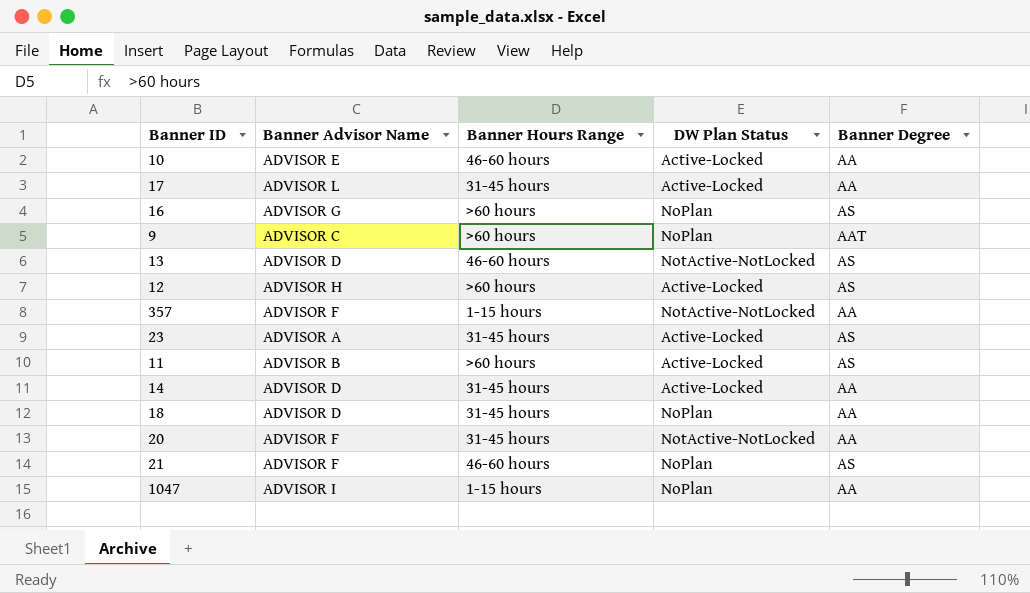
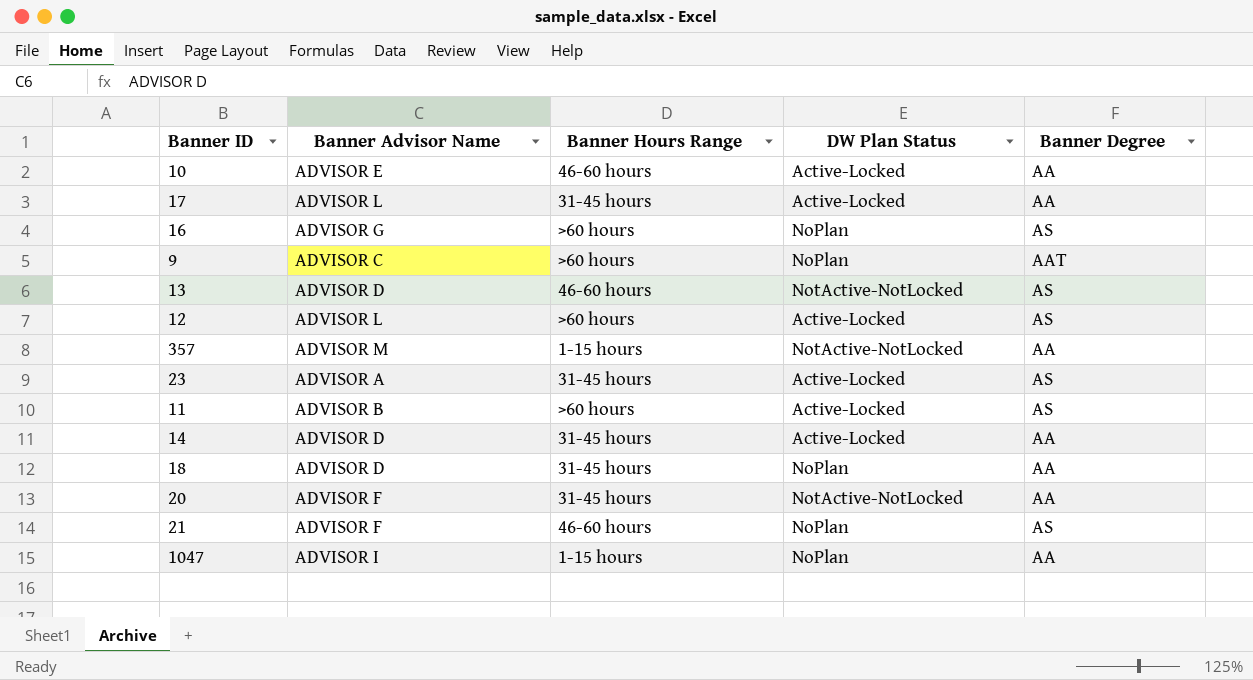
12 | Banner Advisor Name: ADVISOR H -> ADVISOR L
357 | Banner Advisor Name: ADVISOR F -> ADVISOR M

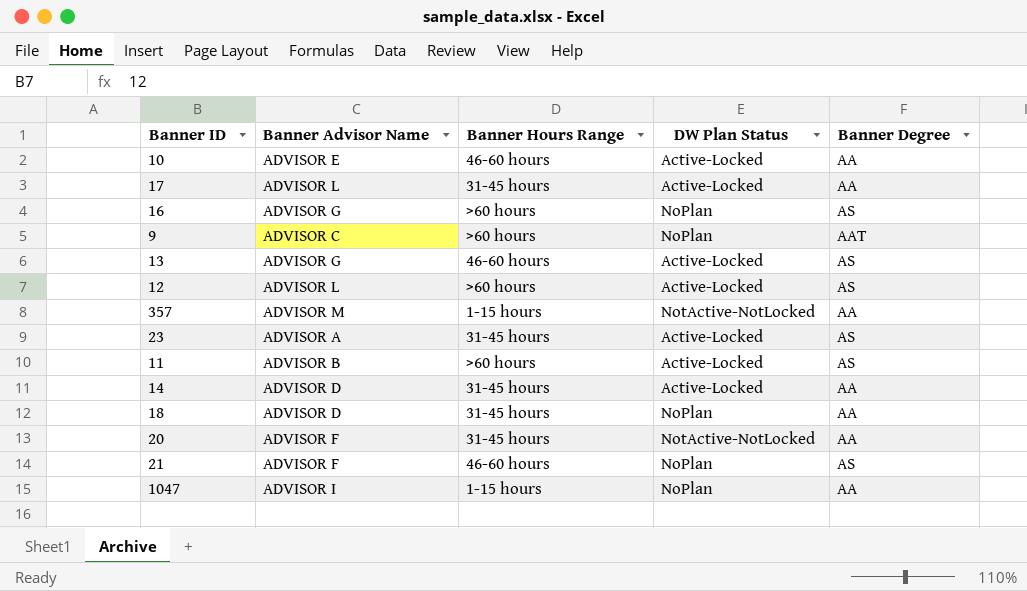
13 | Banner Advisor Name: ADVISOR D -> ADVISOR G
13 | DW Plan Status: NotActive-NotLocked -> Active-Locked

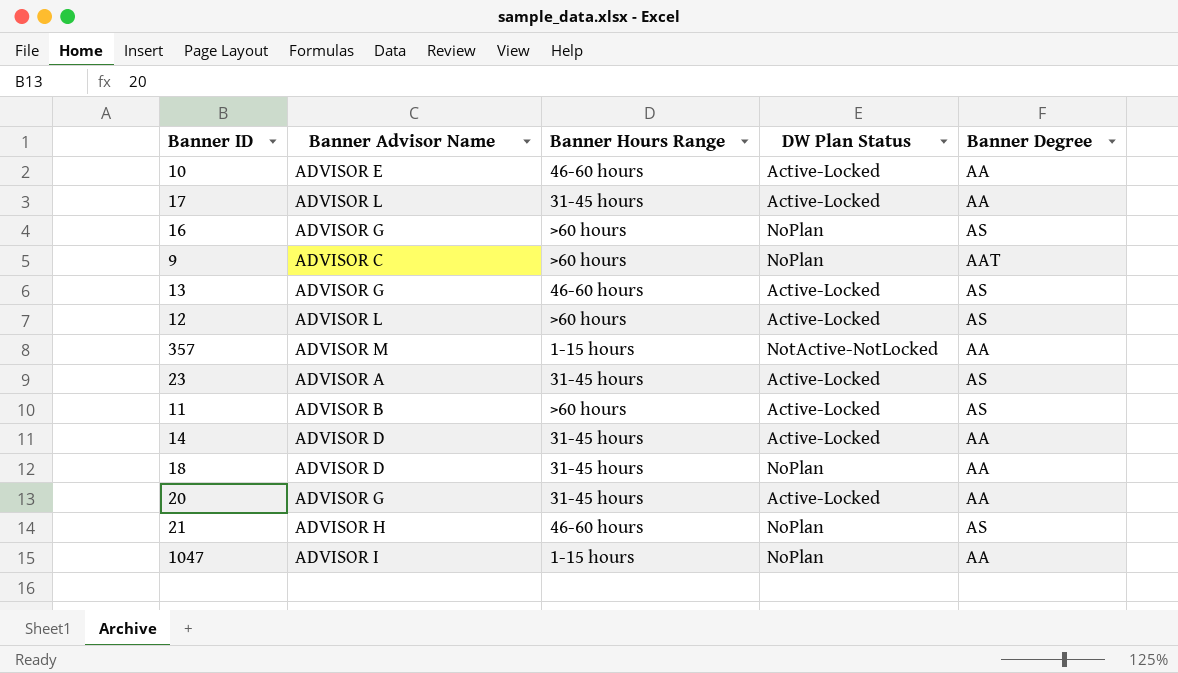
20 | Banner Advisor Name: ADVISOR F -> ADVISOR G
20 | DW Plan Status: NotActive-NotLocked -> Active-Locked
21 | Banner Advisor Name: ADVISOR F -> ADVISOR H

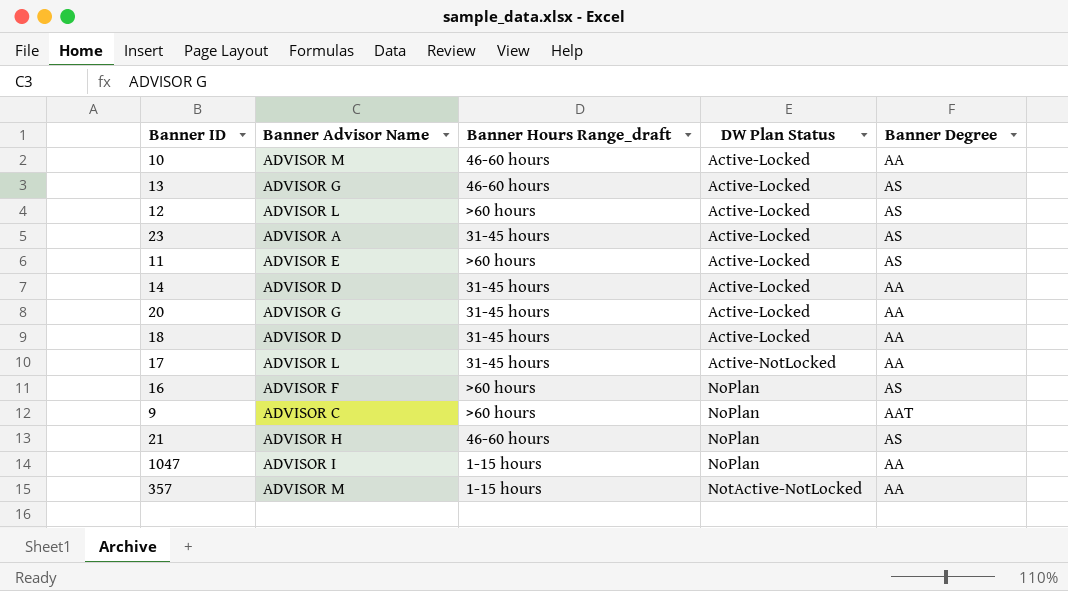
row order: none -> DW Plan Status ascending
column name: Banner Hours Range -> Banner Hours Range_draft
10 | Banner Advisor Name: ADVISOR E -> ADVISOR M
11 | Banner Advisor Name: ADVISOR B -> ADVISOR E
18 | DW Plan Status: NoPlan -> Active-Locked
17 | DW Plan Status: Active-Locked -> Active-NotLocked
16 | Banner Advisor Name: ADVISOR G -> ADVISOR F

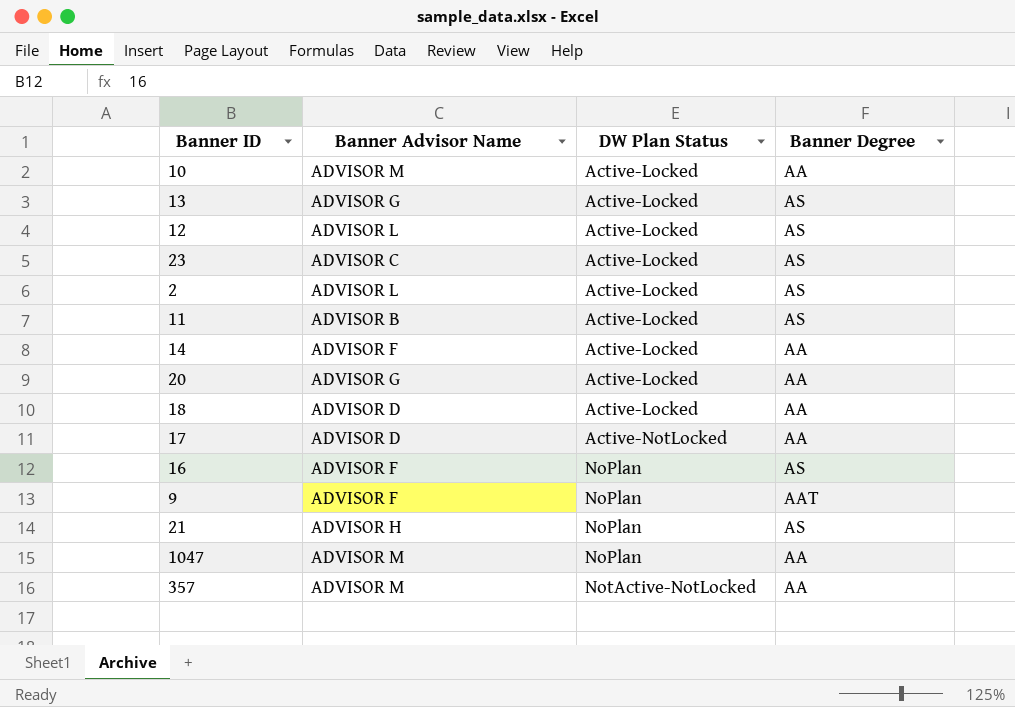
column Banner Hours Range_draft | position: 3 -> none
23 | Banner Advisor Name: ADVISOR A -> ADVISOR C
row 2: none -> ADVISOR L | Active-Locked | AS
11 | Banner Advisor Name: ADVISOR E -> ADVISOR B
14 | Banner Advisor Name: ADVISOR D -> ADVISOR F
17 | Banner Advisor Name: ADVISOR L -> ADVISOR D
9 | Banner Advisor Name: ADVISOR C -> ADVISOR F
1047 | Banner Advisor Name: ADVISOR I -> ADVISOR M

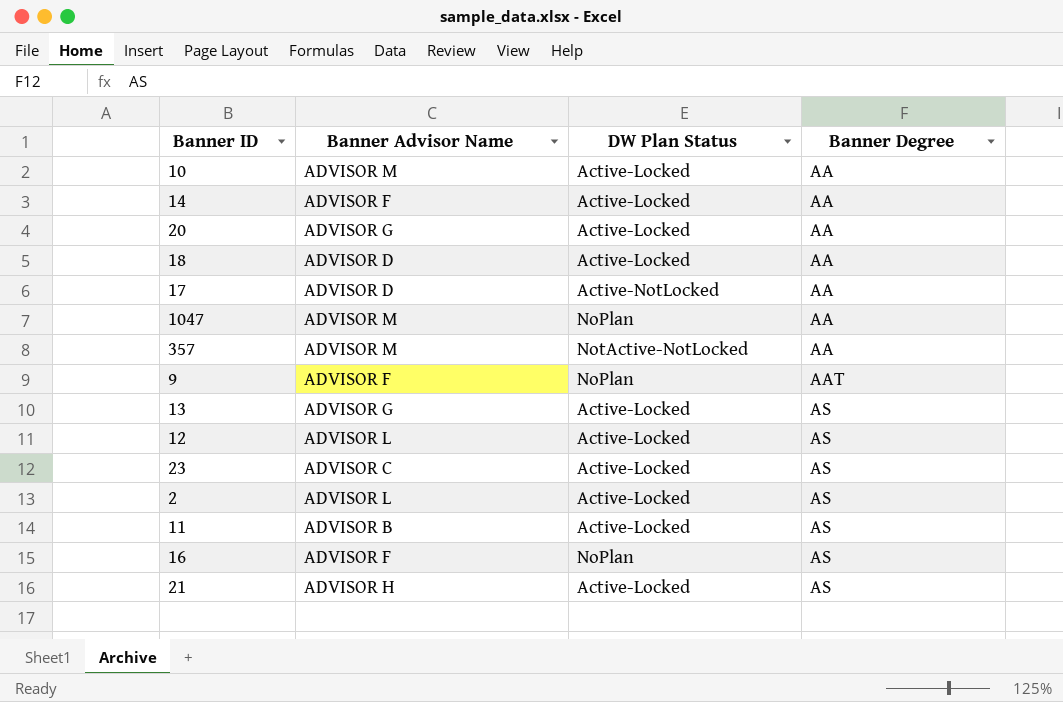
row order: DW Plan Status ascending -> Banner Degree ascending
21 | DW Plan Status: NoPlan -> Active-Locked

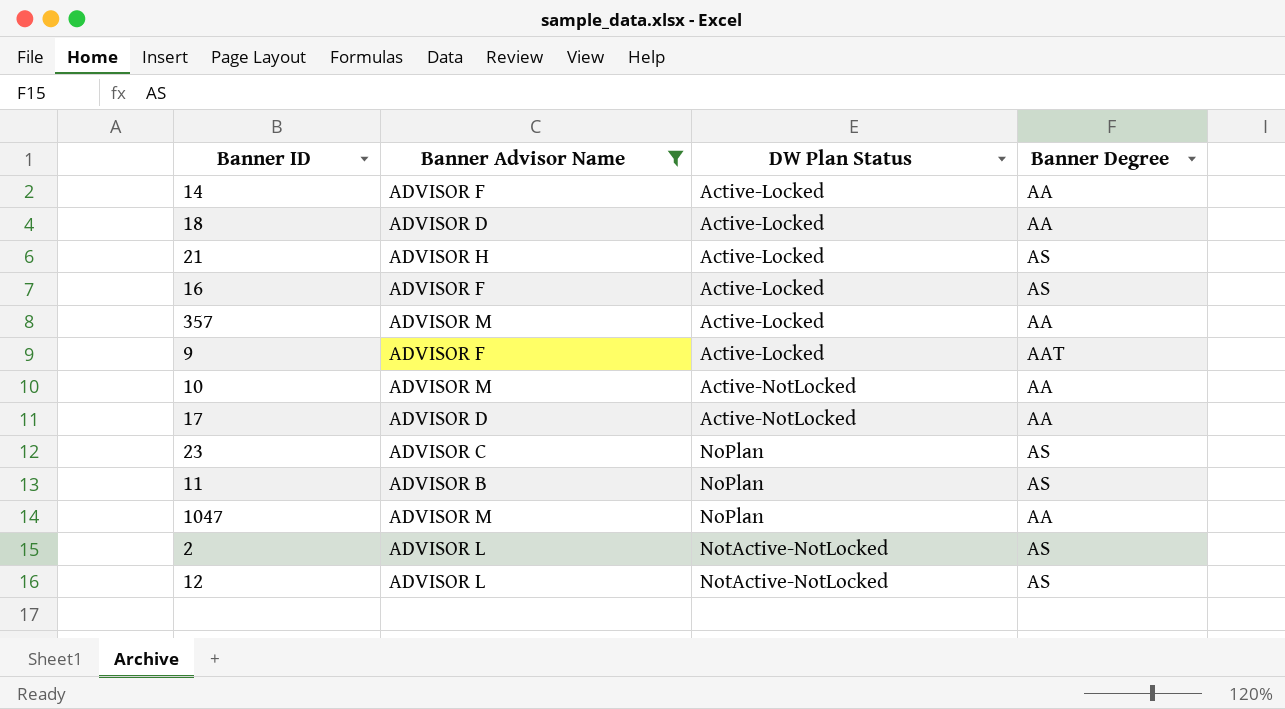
filter: none -> Banner Advisor Name != ADVISOR G
row order: Banner Degree ascending -> DW Plan Status ascending
16 | DW Plan Status: NoPlan -> Active-Locked
357 | DW Plan Status: NotActive-NotLocked -> Active-Locked
9 | DW Plan Status: NoPlan -> Active-Locked
10 | DW Plan Status: Active-Locked -> Active-NotLocked
23 | DW Plan Status: Active-Locked -> NoPlan
11 | DW Plan Status: Active-Locked -> NoPlan
2 | DW Plan Status: Active-Locked -> NotActive-NotLocked
12 | DW Plan Status: Active-Locked -> NotActive-NotLocked

